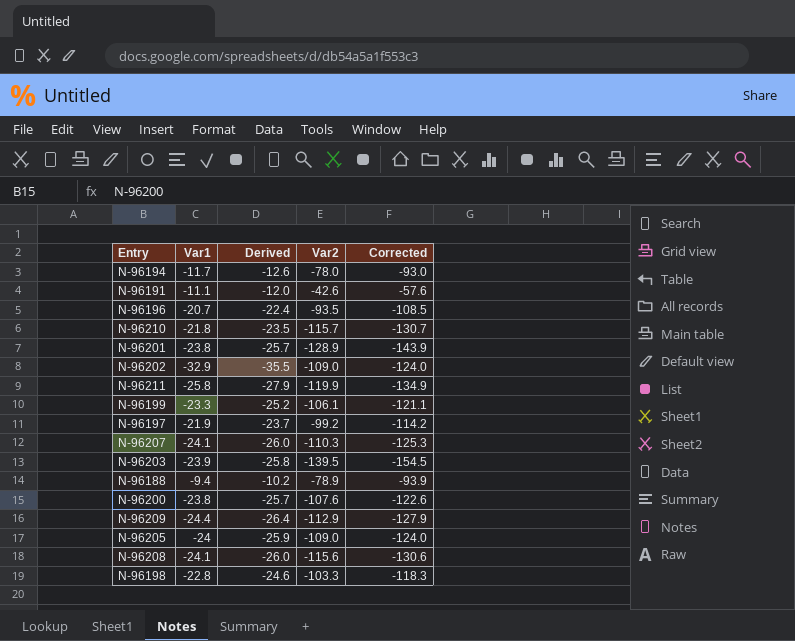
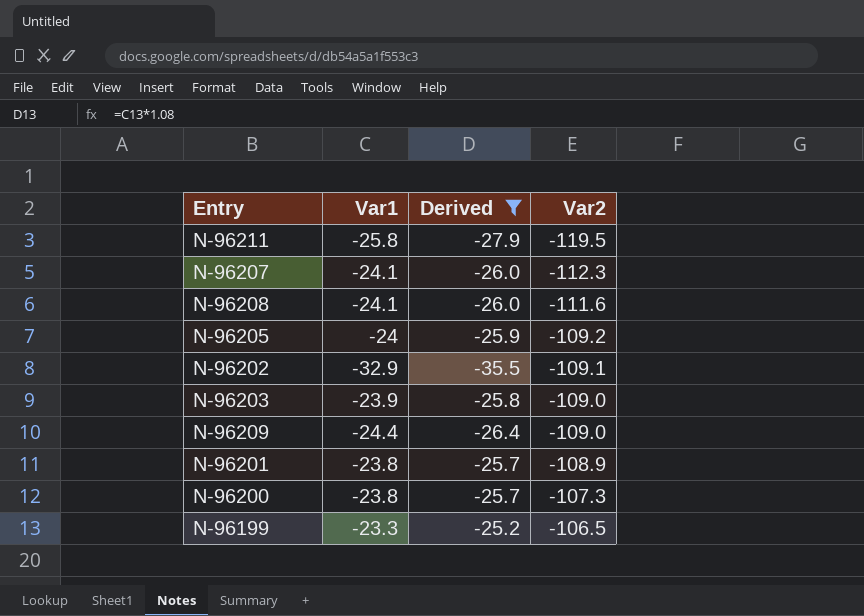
filter: none -> Derived <= -25.2
row order: none -> Var2 ascending
column Corrected | formula: [Var2] - 15 -> none
N-96211 | Var2: -119.9 -> -119.5
N-96207 | Var2: -110.3 -> -112.3
N-96208 | Var2: -115.6 -> -111.6
N-96205 | Var2: -109.0 -> -109.2
N-96202 | Var2: -109.0 -> -109.1
N-96203 | Var2: -139.5 -> -109.0
N-96209 | Var2: -112.9 -> -109.0
N-96201 | Var2: -128.9 -> -108.9
N-96200 | Var2: -107.6 -> -107.3
N-96199 | Var2: -106.1 -> -106.5

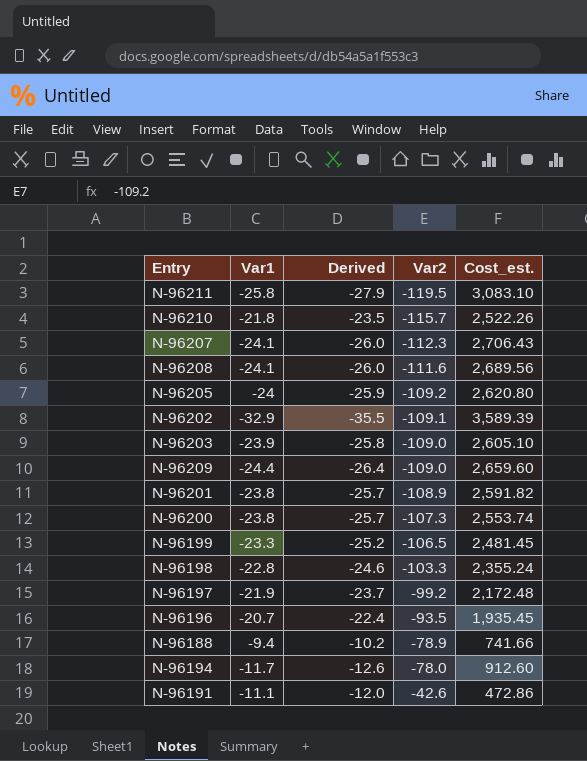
filter: Derived <= -25.2 -> none
column Cost_est. | formula: none -> [Var1] * [Var2]

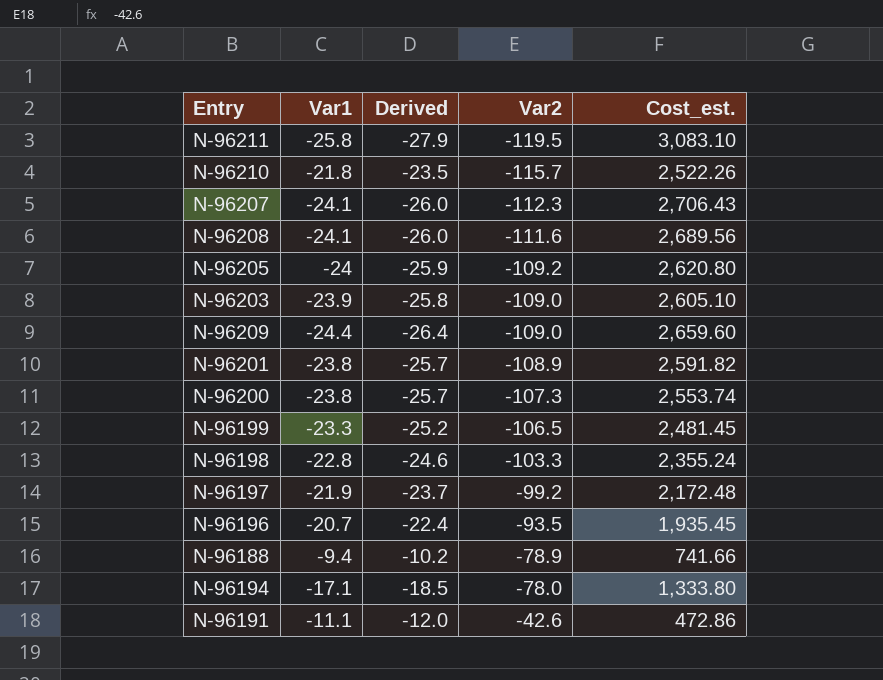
row N-96202: -32.9 | -35.5 | -109.1 | 3,589.39 -> none
N-96194 | Var1: -11.7 -> -17.1
N-96194 | Derived: -12.6 -> -18.5
N-96194 | Cost_est.: 912.60 -> 1,333.80

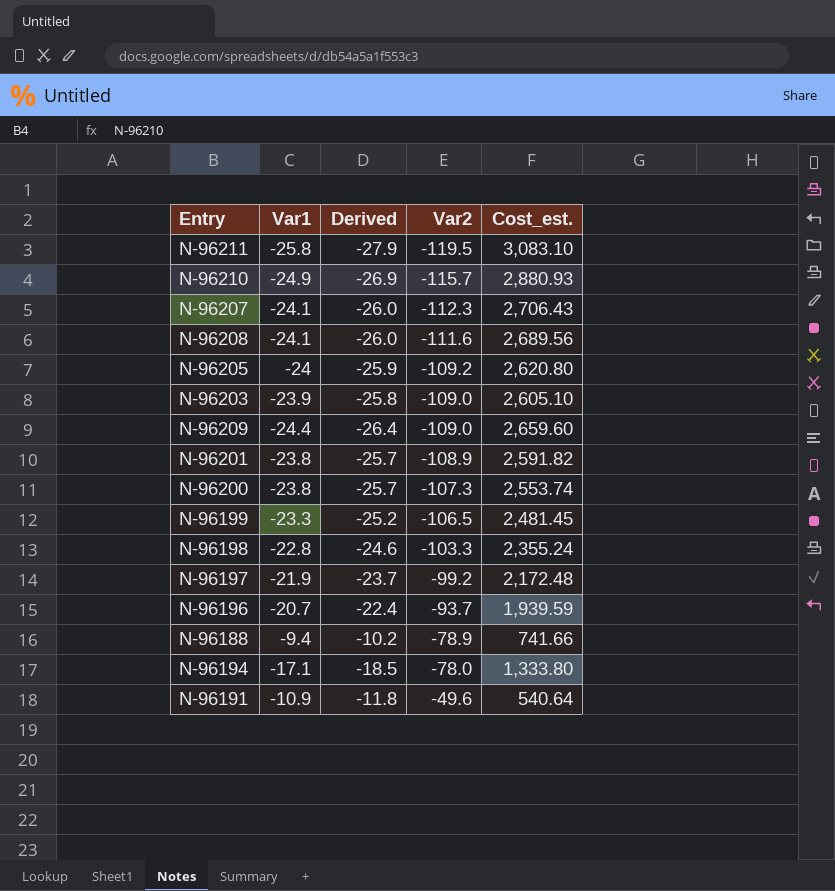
N-96210 | Var1: -21.8 -> -24.9
N-96210 | Derived: -23.5 -> -26.9
N-96210 | Cost_est.: 2,522.26 -> 2,880.93
N-96196 | Var2: -93.5 -> -93.7
N-96196 | Cost_est.: 1,935.45 -> 1,939.59
N-96191 | Var1: -11.1 -> -10.9
N-96191 | Derived: -12.0 -> -11.8
N-96191 | Var2: -42.6 -> -49.6
N-96191 | Cost_est.: 472.86 -> 540.64

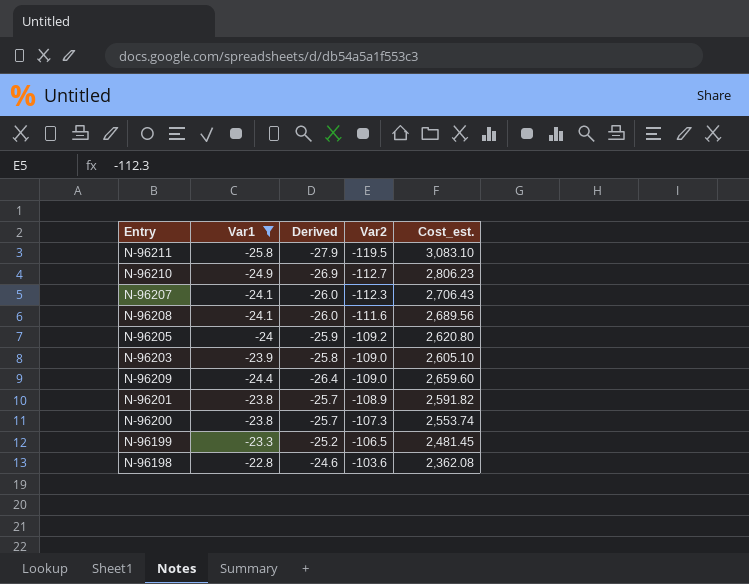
filter: none -> Var1 <= -22.8
N-96210 | Var2: -115.7 -> -112.7
N-96210 | Cost_est.: 2,880.93 -> 2,806.23
N-96198 | Var2: -103.3 -> -103.6
N-96198 | Cost_est.: 2,355.24 -> 2,362.08

